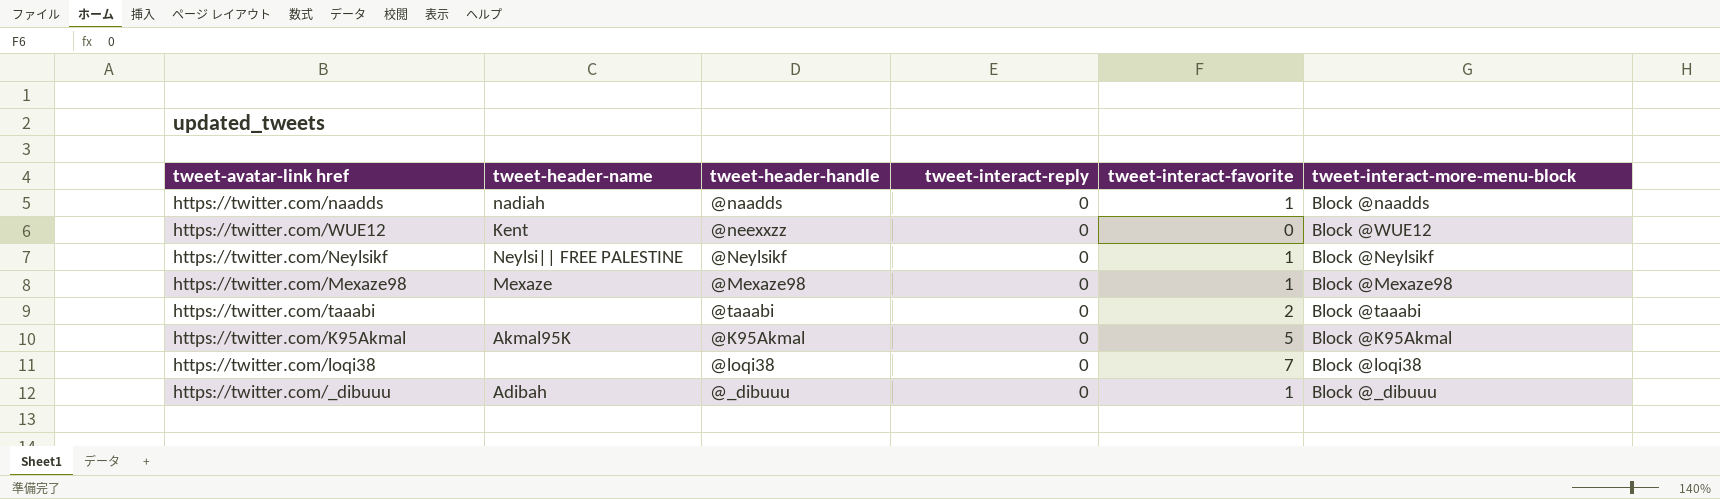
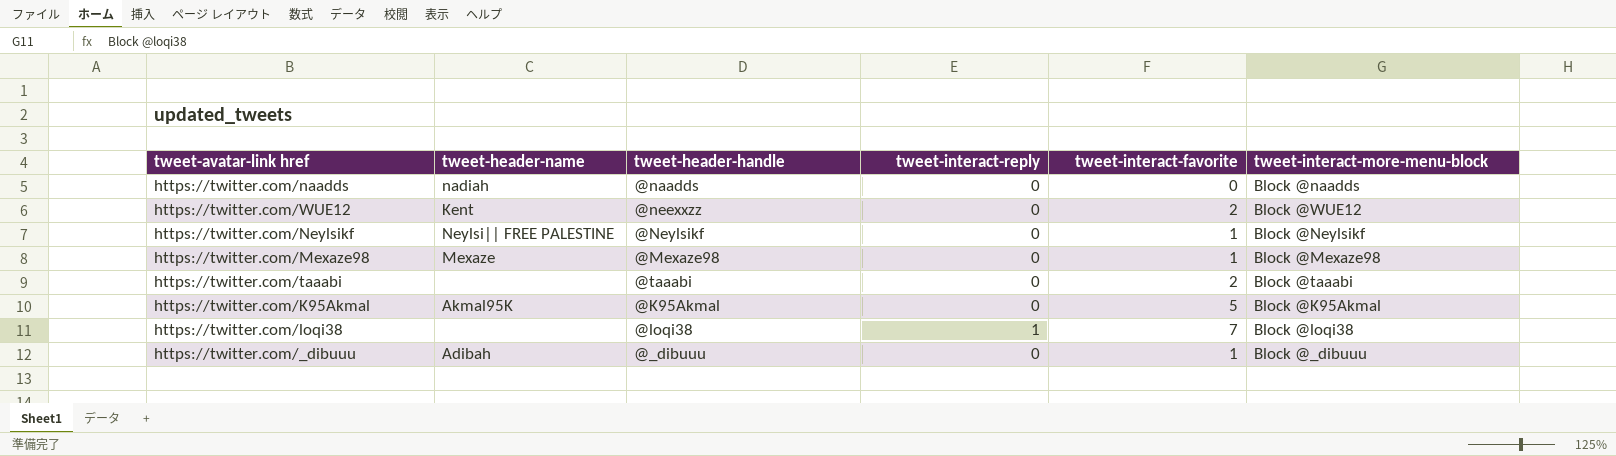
https://twitter.com/naadds | tweet-interact-favorite: 1 -> 0
https://twitter.com/WUE12 | tweet-interact-favorite: 0 -> 2
https://twitter.com/loqi38 | tweet-interact-reply: 0 -> 1

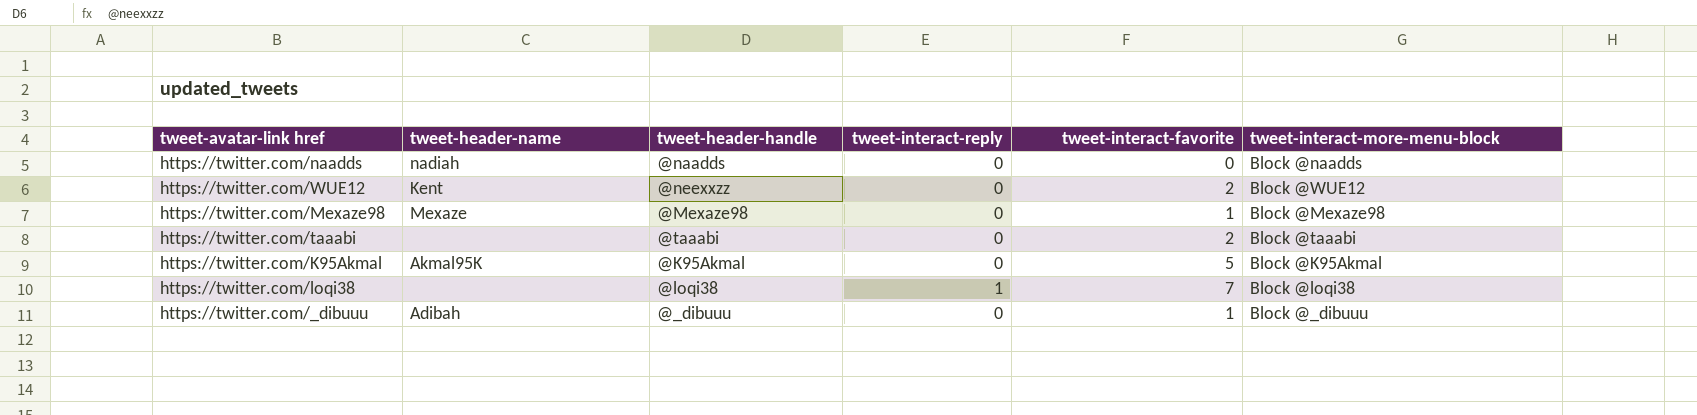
row https://twitter.com/Neylsikf: Neylsi|| FREE PALESTINE | @Neylsikf | 0 | 1 | Block @Neylsikf -> none

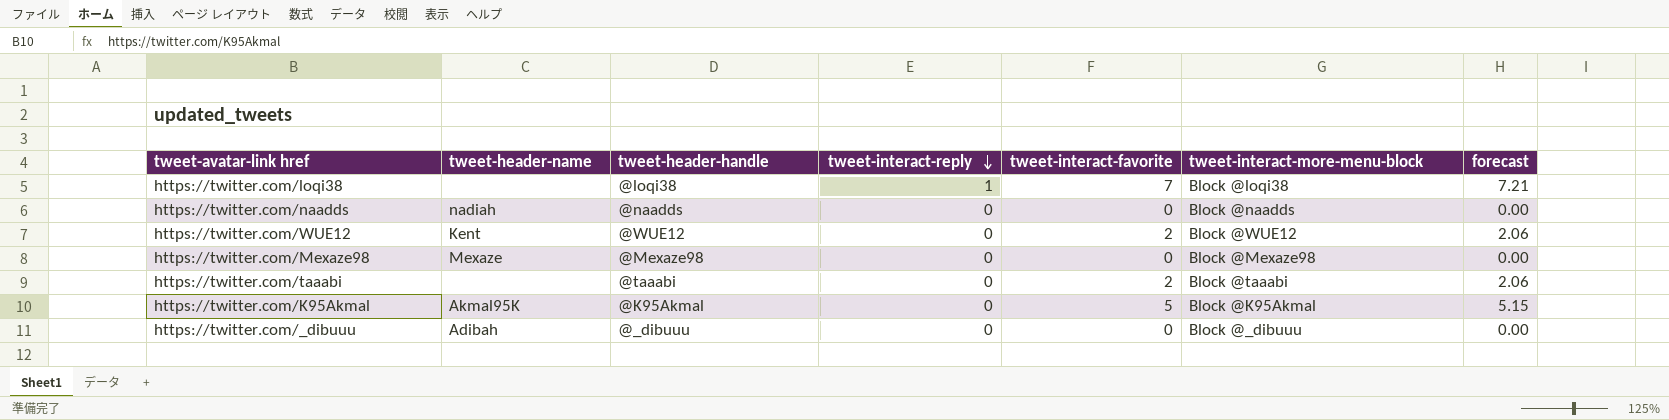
row order: none -> tweet-interact-reply descending
column forecast | formula: none -> [tweet-interact-favorite] * 1.03
https://twitter.com/WUE12 | tweet-header-handle: @neexxzz -> @WUE12
https://twitter.com/Mexaze98 | tweet-interact-favorite: 1 -> 0
https://twitter.com/_dibuuu | tweet-interact-favorite: 1 -> 0

